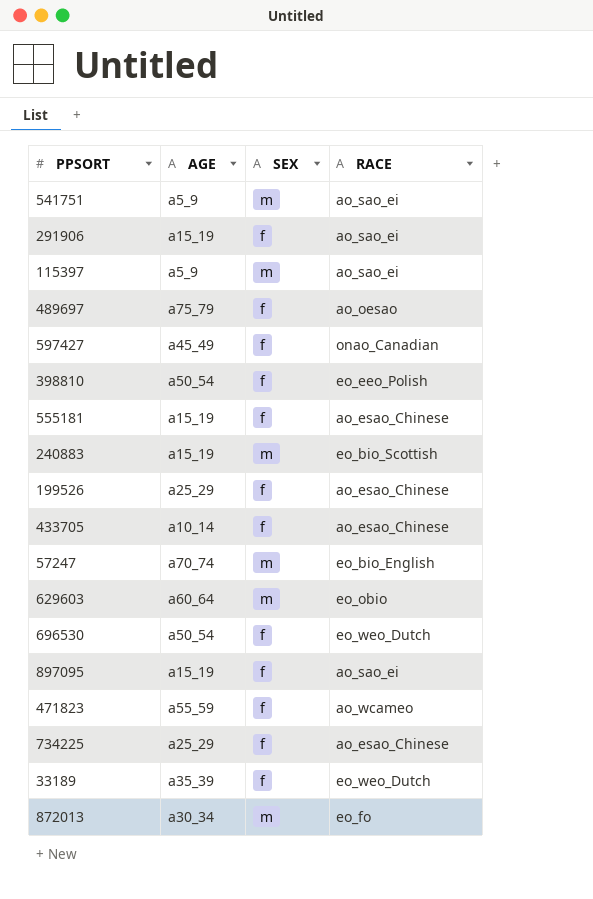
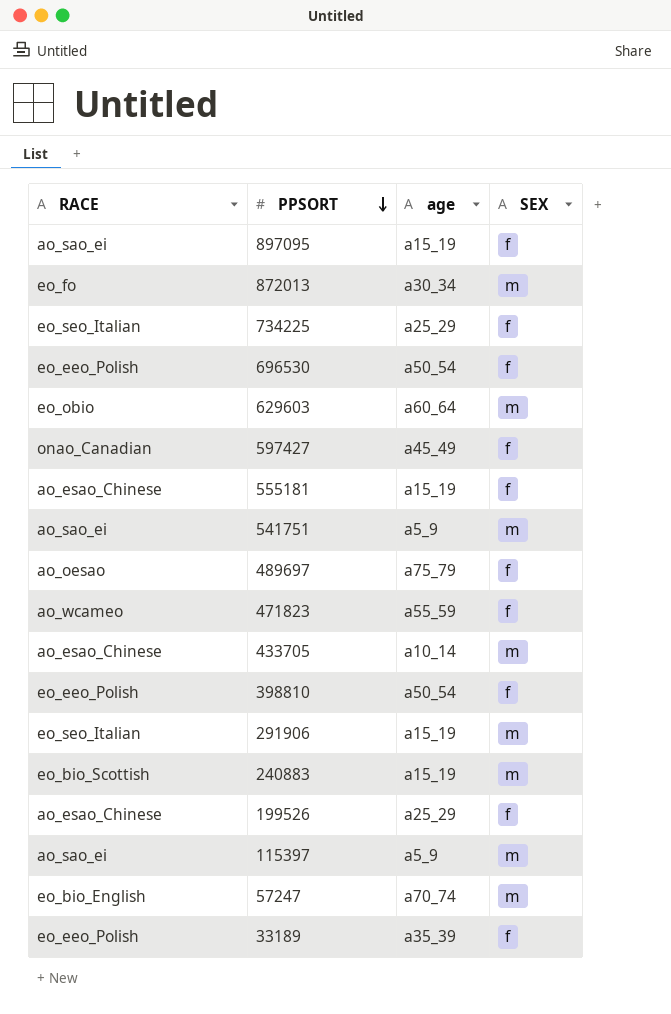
row order: none -> PPSORT descending
column RACE | position: 4 -> 1
column name: AGE -> age
734225 | RACE: ao_esao_Chinese -> eo_seo_Italian
696530 | RACE: eo_weo_Dutch -> eo_eeo_Polish
433705 | SEX: f -> m
291906 | RACE: ao_sao_ei -> eo_seo_Italian
291906 | SEX: f -> m
33189 | RACE: eo_weo_Dutch -> eo_eeo_Polish

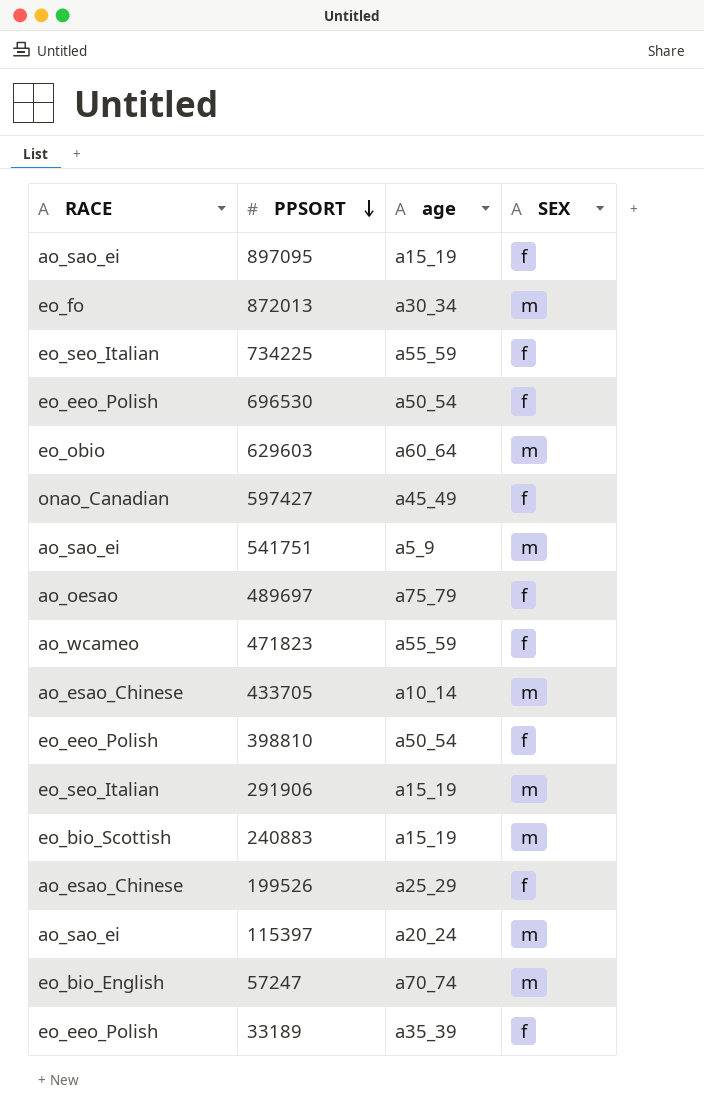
row 555181: ao_esao_Chinese | a15_19 | f -> none
734225 | age: a25_29 -> a55_59
115397 | age: a5_9 -> a20_24

